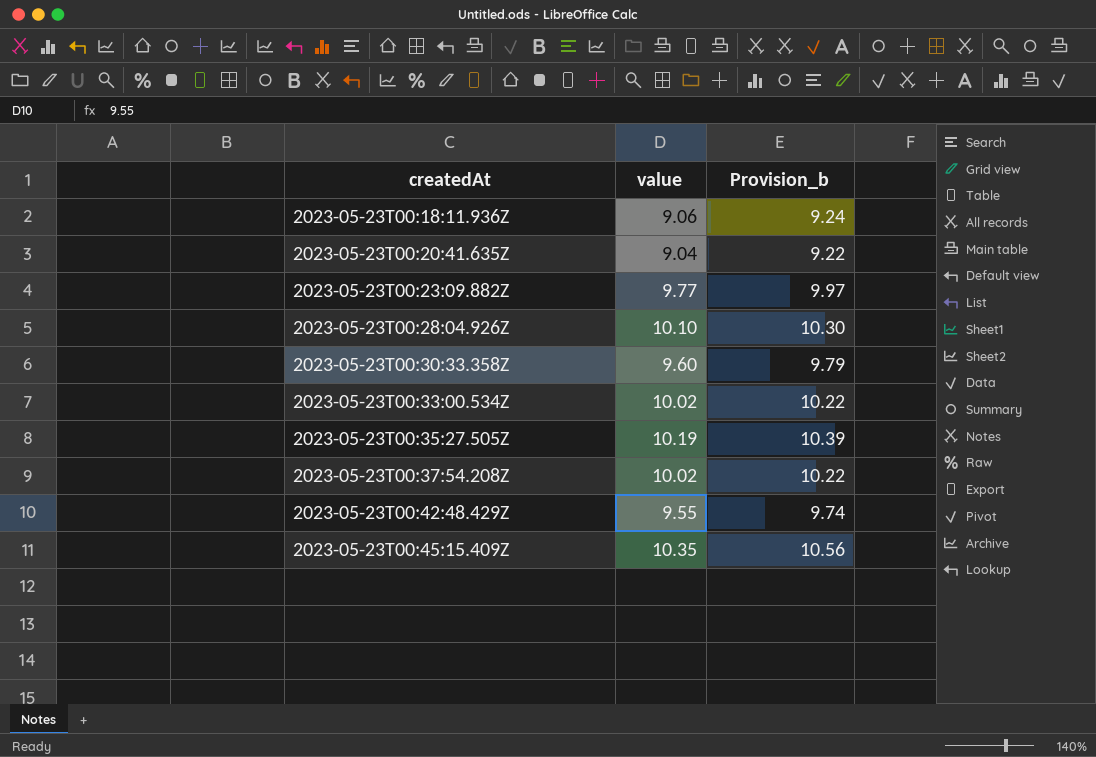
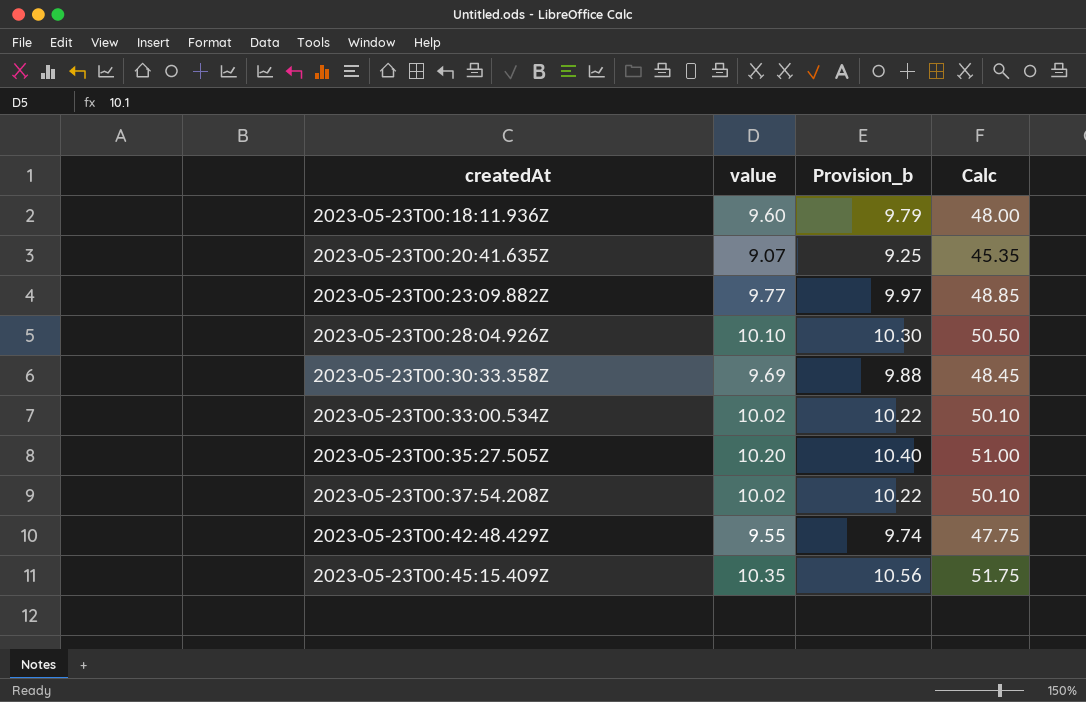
column Calc | formula: none -> [value] * 5
2023-05-23T00:18:11.936Z | value: 9.06 -> 9.60
2023-05-23T00:18:11.936Z | Provision_b: 9.24 -> 9.79
2023-05-23T00:20:41.635Z | value: 9.04 -> 9.07
2023-05-23T00:20:41.635Z | Provision_b: 9.22 -> 9.25
2023-05-23T00:30:33.358Z | value: 9.60 -> 9.69
2023-05-23T00:30:33.358Z | Provision_b: 9.79 -> 9.88
2023-05-23T00:35:27.505Z | value: 10.19 -> 10.20
2023-05-23T00:35:27.505Z | Provision_b: 10.39 -> 10.40

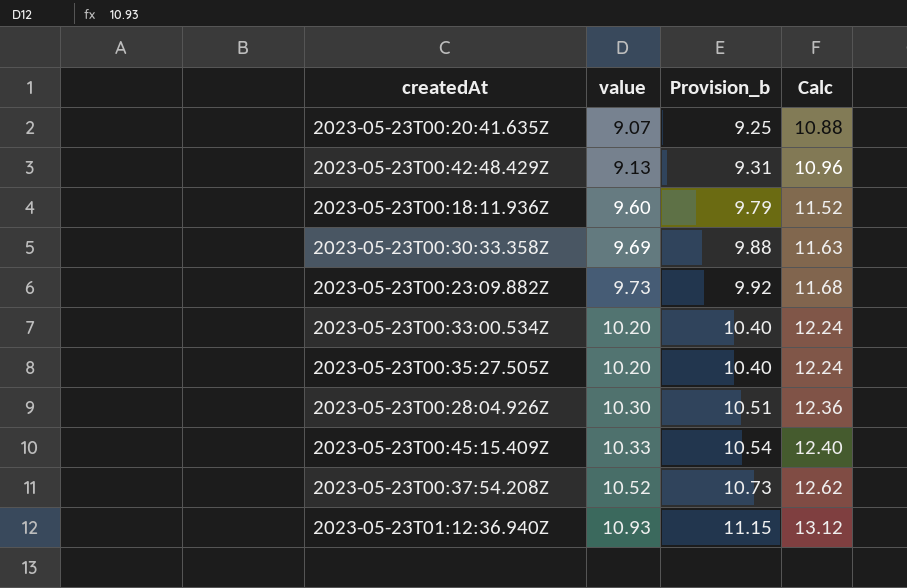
row order: createdAt ascending -> value ascending
column Calc | formula: [value] * 5 -> [value] * 1.2
2023-05-23T00:42:48.429Z | value: 9.55 -> 9.13
2023-05-23T00:42:48.429Z | Provision_b: 9.74 -> 9.31
2023-05-23T00:23:09.882Z | value: 9.77 -> 9.73
2023-05-23T00:23:09.882Z | Provision_b: 9.97 -> 9.92
2023-05-23T00:33:00.534Z | value: 10.02 -> 10.20
2023-05-23T00:33:00.534Z | Provision_b: 10.22 -> 10.40
2023-05-23T00:28:04.926Z | value: 10.10 -> 10.30
2023-05-23T00:28:04.926Z | Provision_b: 10.30 -> 10.51
2023-05-23T00:45:15.409Z | value: 10.35 -> 10.33
2023-05-23T00:45:15.409Z | Provision_b: 10.56 -> 10.54
2023-05-23T00:37:54.208Z | value: 10.02 -> 10.52
2023-05-23T00:37:54.208Z | Provision_b: 10.22 -> 10.73
row 2023-05-23T01:12:36.940Z: none -> 10.93 | 11.15 | 13.12

